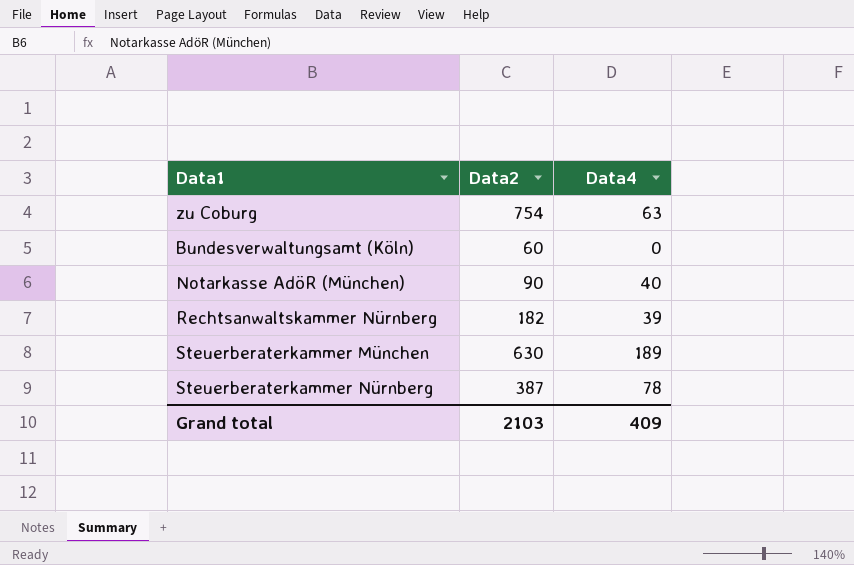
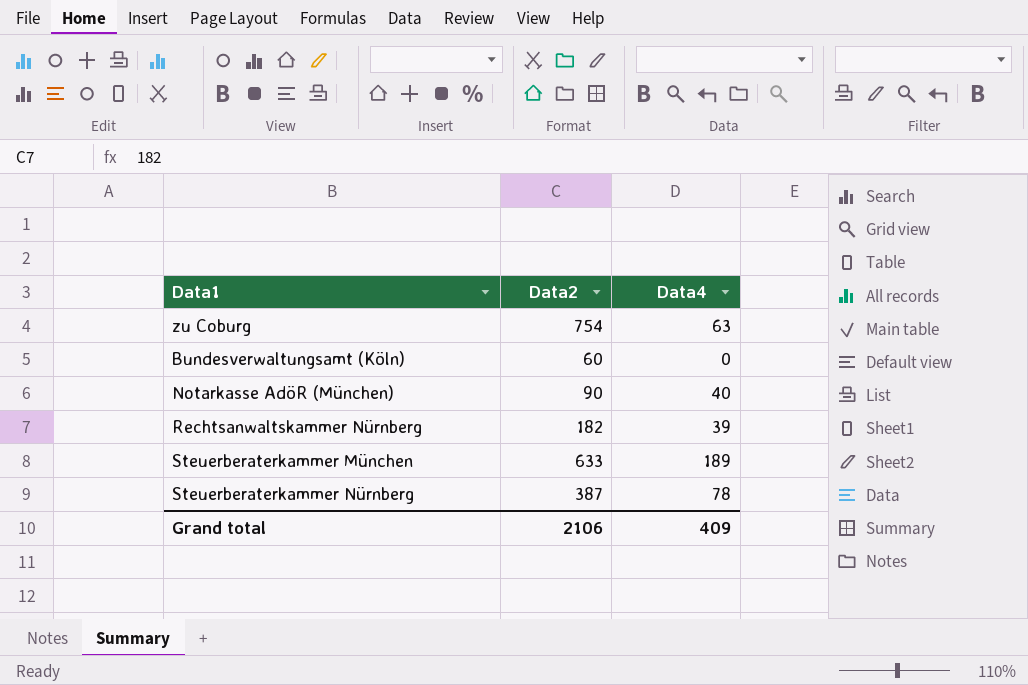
Steuerberaterkammer München | Data2: 630 -> 633
Grand total | Data2: 2103 -> 2106

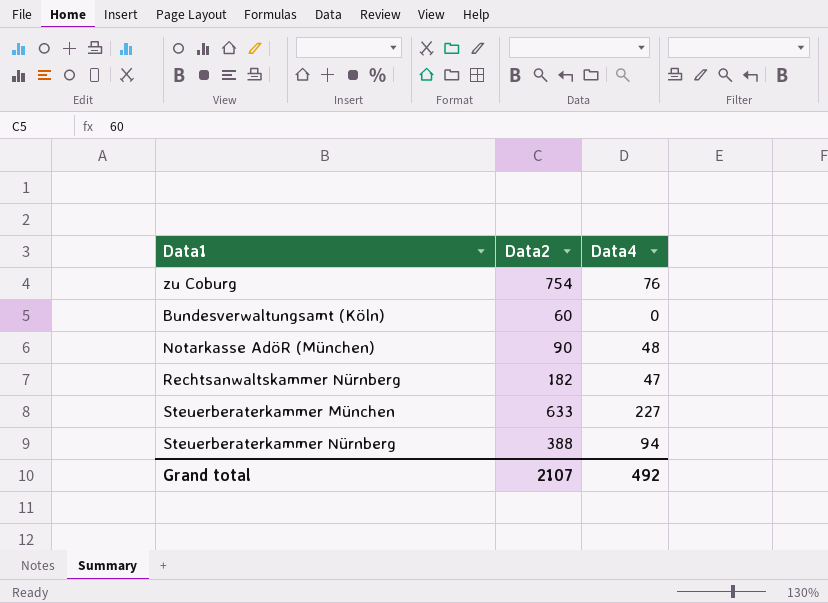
zu Coburg | Data4: 63 -> 76
Notarkasse AdöR (München) | Data4: 40 -> 48
Rechtsanwaltskammer Nürnberg | Data4: 39 -> 47
Steuerberaterkammer München | Data4: 189 -> 227
Steuerberaterkammer Nürnberg | Data2: 387 -> 388
Steuerberaterkammer Nürnberg | Data4: 78 -> 94
Grand total | Data2: 2106 -> 2107
Grand total | Data4: 409 -> 492

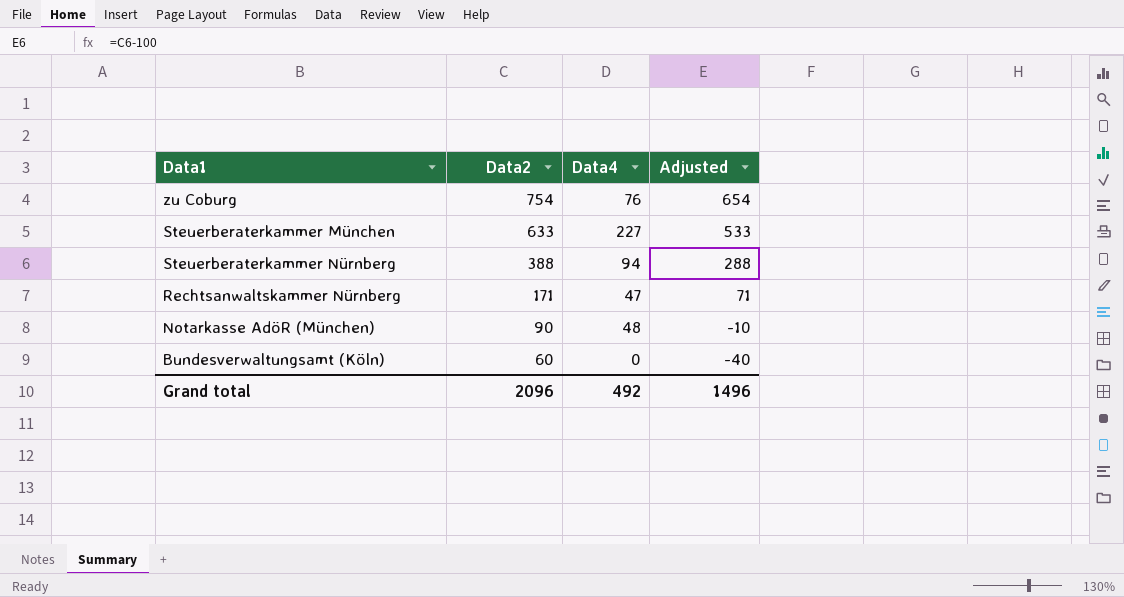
row order: none -> Data2 descending
column Adjusted | formula: none -> [Data2] - 100
Rechtsanwaltskammer Nürnberg | Data2: 182 -> 171
Grand total | Data2: 2107 -> 2096

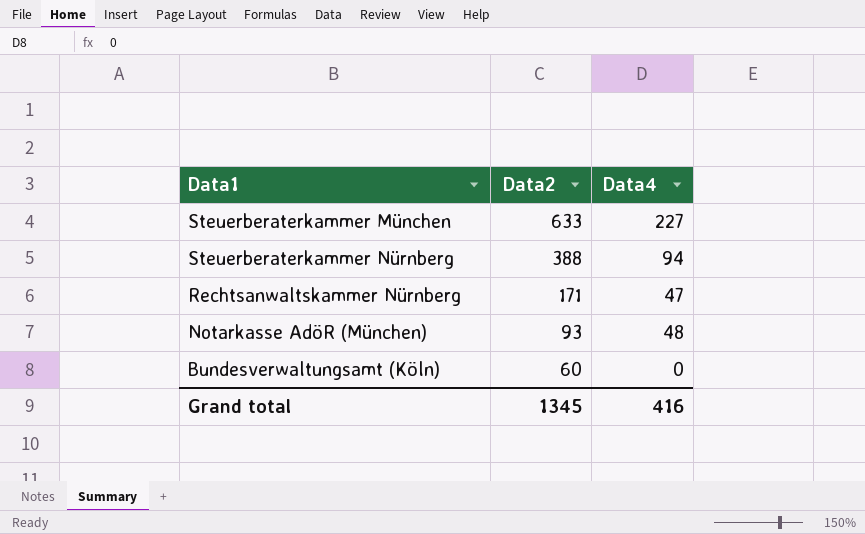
column Adjusted | formula: [Data2] - 100 -> none
row zu Coburg: 754 | 76 | 654 -> none
Notarkasse AdöR (München) | Data2: 90 -> 93
Grand total | Data2: 2096 -> 1345
Grand total | Data4: 492 -> 416

